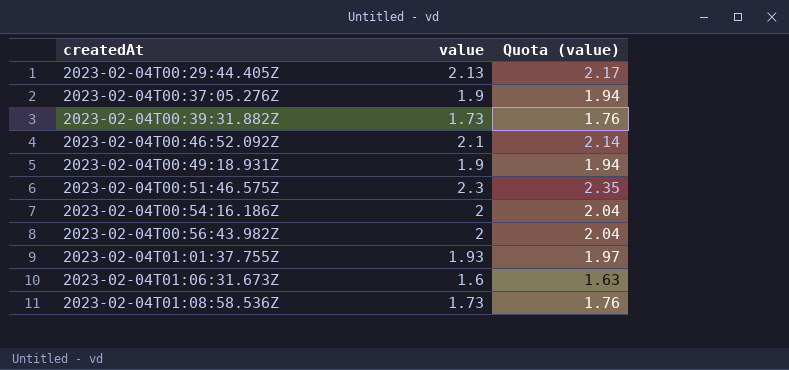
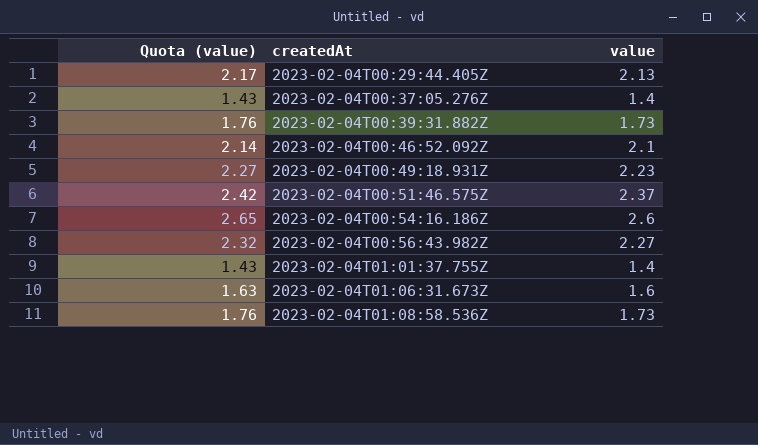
column Quota (value) | position: 3 -> 1
2023-02-04T00:37:05.276Z | Quota (value): 1.94 -> 1.43
2023-02-04T00:37:05.276Z | value: 1.9 -> 1.4
2023-02-04T00:49:18.931Z | Quota (value): 1.94 -> 2.27
2023-02-04T00:49:18.931Z | value: 1.9 -> 2.23
2023-02-04T00:51:46.575Z | Quota (value): 2.35 -> 2.42
2023-02-04T00:51:46.575Z | value: 2.3 -> 2.37
2023-02-04T00:54:16.186Z | Quota (value): 2.04 -> 2.65
2023-02-04T00:54:16.186Z | value: 2 -> 2.6
2023-02-04T00:56:43.982Z | Quota (value): 2.04 -> 2.32
2023-02-04T00:56:43.982Z | value: 2 -> 2.27
2023-02-04T01:01:37.755Z | Quota (value): 1.97 -> 1.43
2023-02-04T01:01:37.755Z | value: 1.93 -> 1.4

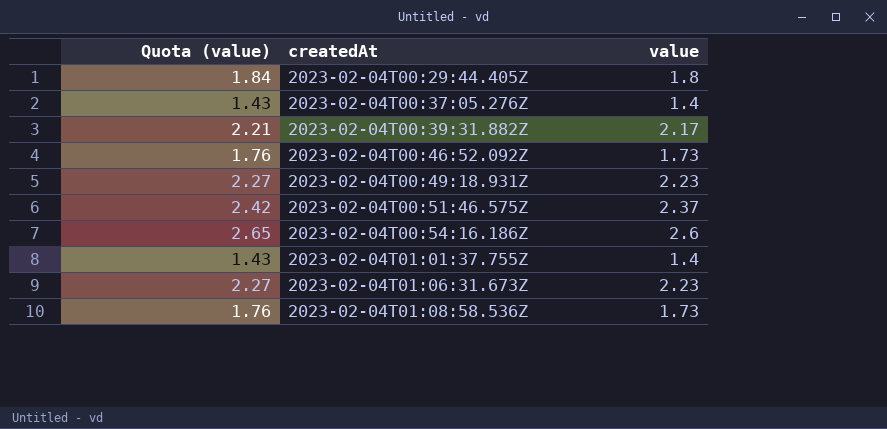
row 2023-02-04T00:56:43.982Z: 2.32 | 2.27 -> none
2023-02-04T00:29:44.405Z | Quota (value): 2.17 -> 1.84
2023-02-04T00:29:44.405Z | value: 2.13 -> 1.8
2023-02-04T00:39:31.882Z | Quota (value): 1.76 -> 2.21
2023-02-04T00:39:31.882Z | value: 1.73 -> 2.17
2023-02-04T00:46:52.092Z | Quota (value): 2.14 -> 1.76
2023-02-04T00:46:52.092Z | value: 2.1 -> 1.73
2023-02-04T01:06:31.673Z | Quota (value): 1.63 -> 2.27
2023-02-04T01:06:31.673Z | value: 1.6 -> 2.23

